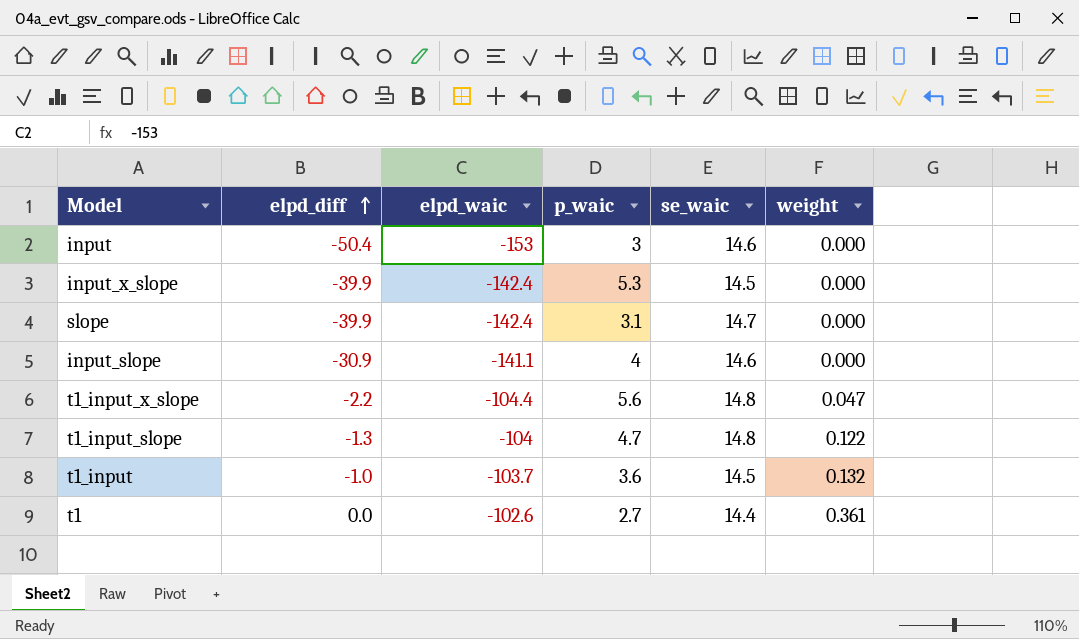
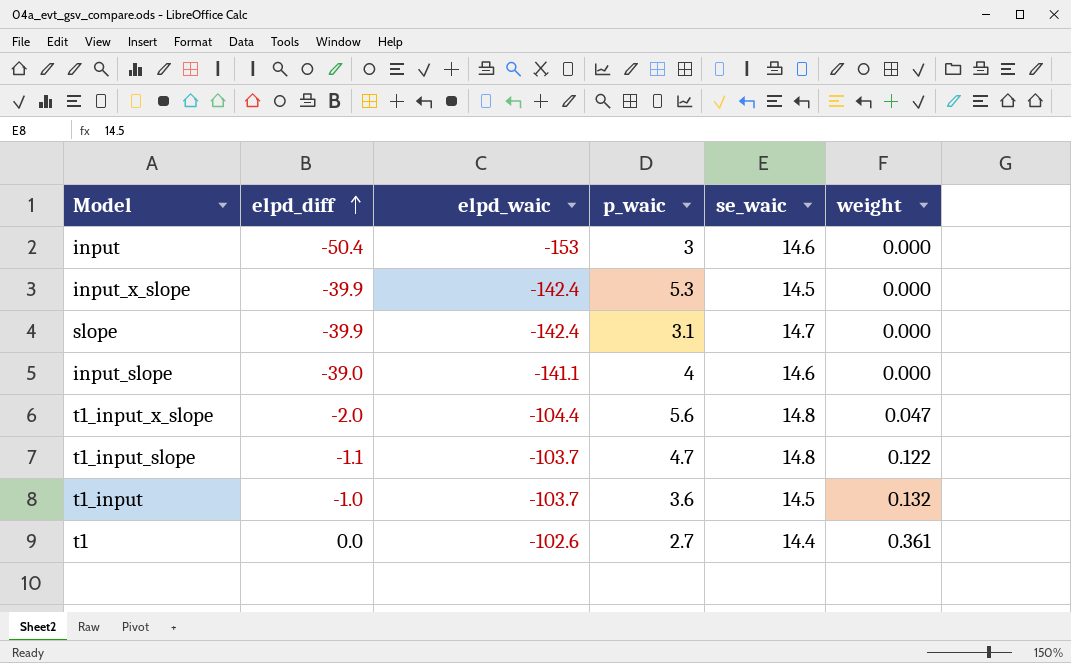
input_slope | elpd_diff: -30.9 -> -39.0
t1_input_x_slope | elpd_diff: -2.2 -> -2.0
t1_input_slope | elpd_diff: -1.3 -> -1.1
t1_input_slope | elpd_waic: -104 -> -103.7

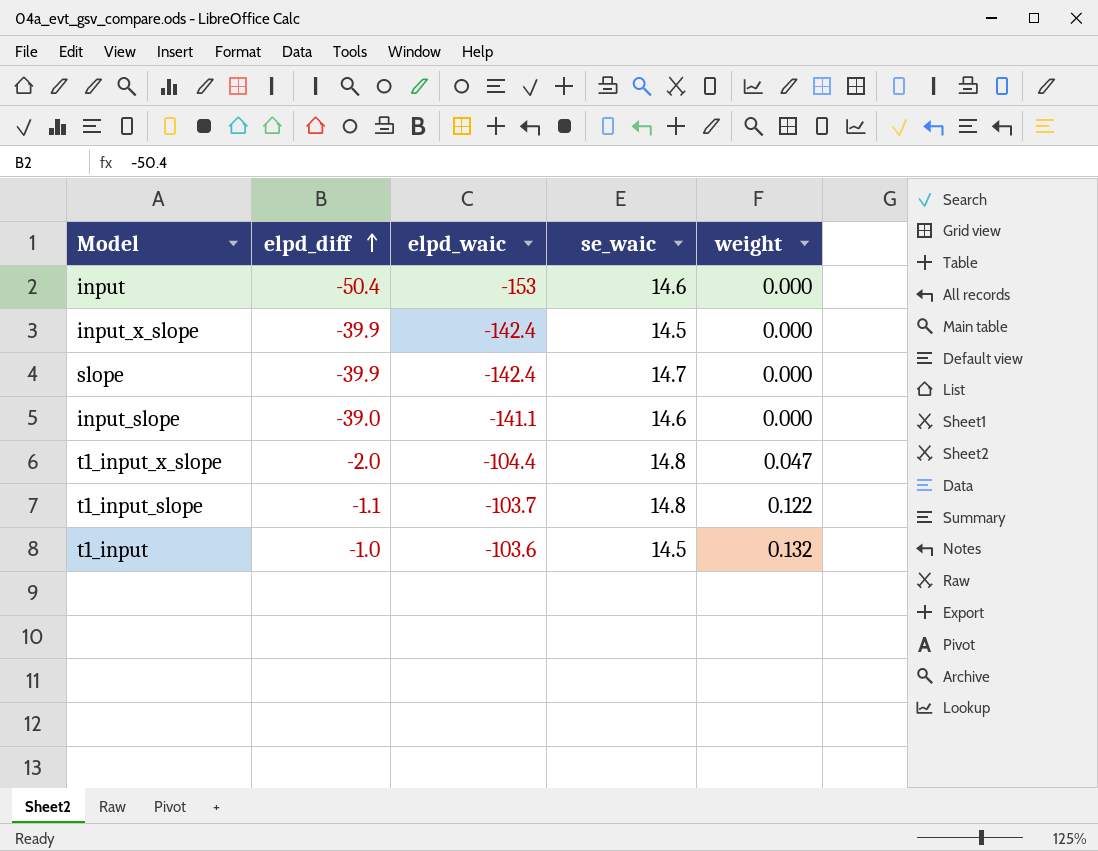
column p_waic | position: 4 -> none
row t1: 0.0 | -102.6 | 2.7 | 14.4 | 0.361 -> none
t1_input | elpd_waic: -103.7 -> -103.6

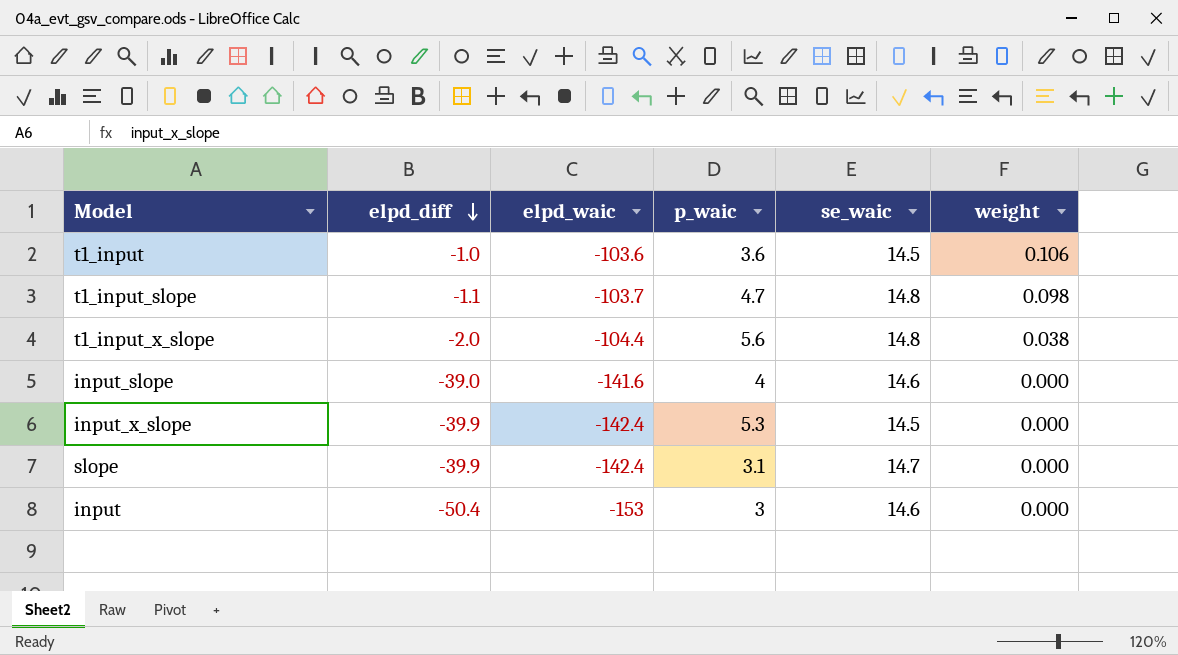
row order: elpd_diff ascending -> elpd_diff descending
column p_waic | position: none -> 4
t1_input | weight: 0.132 -> 0.106
t1_input_slope | weight: 0.122 -> 0.098
t1_input_x_slope | weight: 0.047 -> 0.038
input_slope | elpd_waic: -141.1 -> -141.6

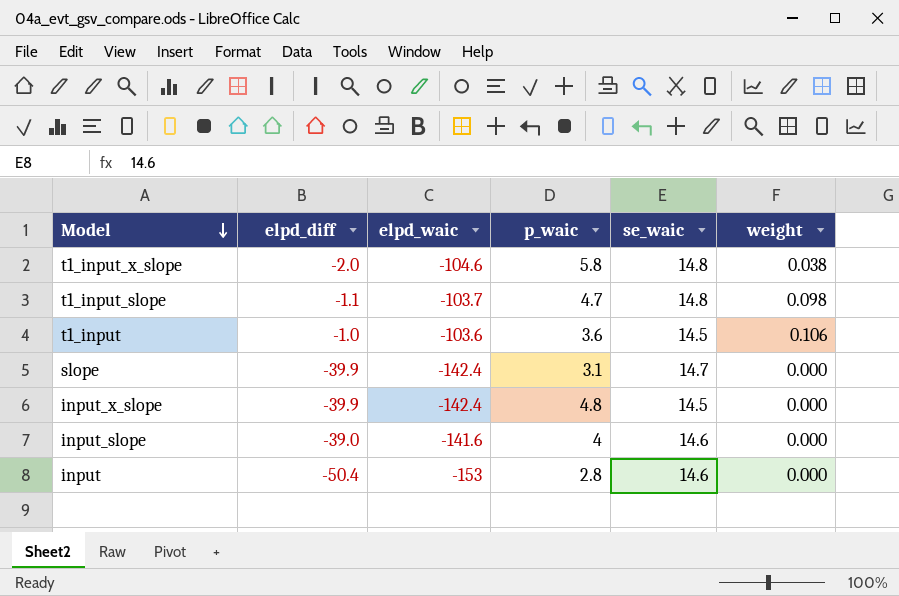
row order: elpd_diff descending -> Model descending
t1_input_x_slope | elpd_waic: -104.4 -> -104.6
t1_input_x_slope | p_waic: 5.6 -> 5.8
input_x_slope | p_waic: 5.3 -> 4.8
input | p_waic: 3 -> 2.8

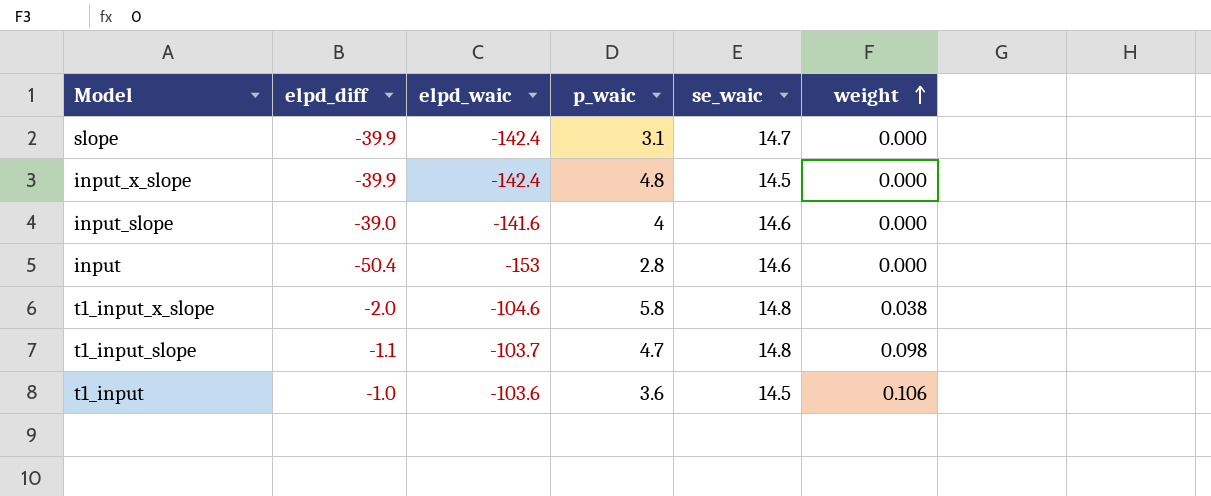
row order: Model descending -> weight ascending

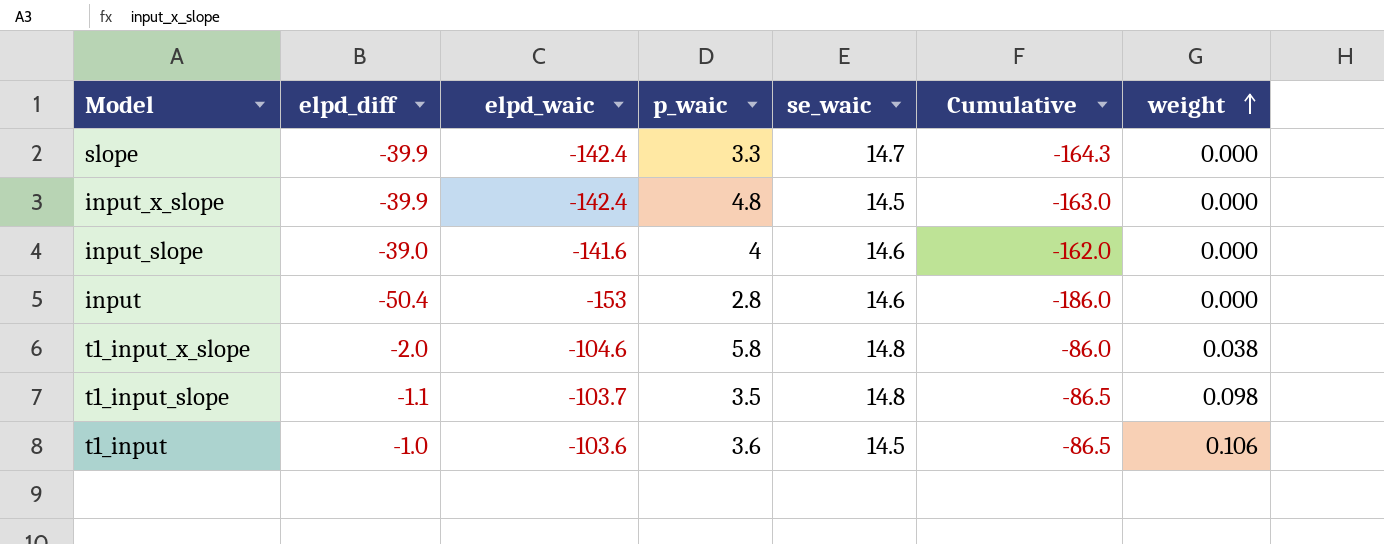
column Cumulative | formula: none -> [elpd_diff] + [elpd_waic] + [p_waic] + [se_waic]
slope | p_waic: 3.1 -> 3.3
t1_input_slope | p_waic: 4.7 -> 3.5

